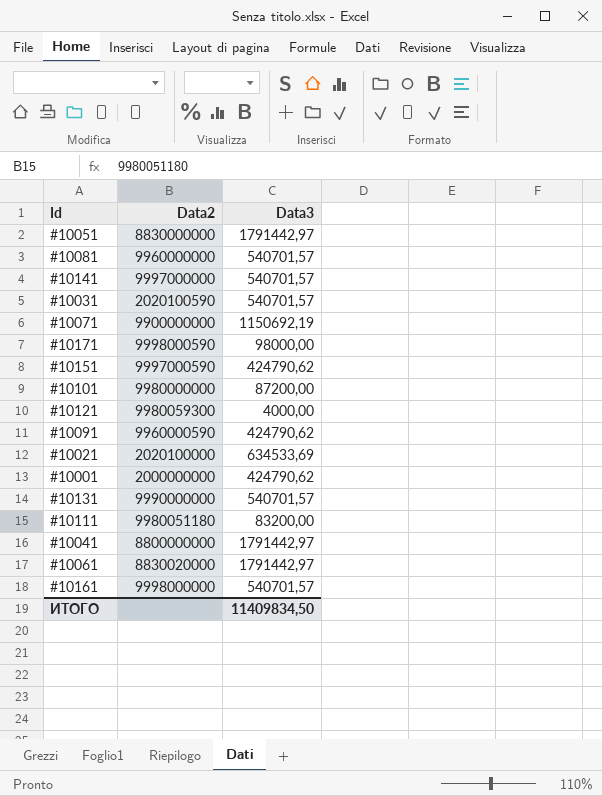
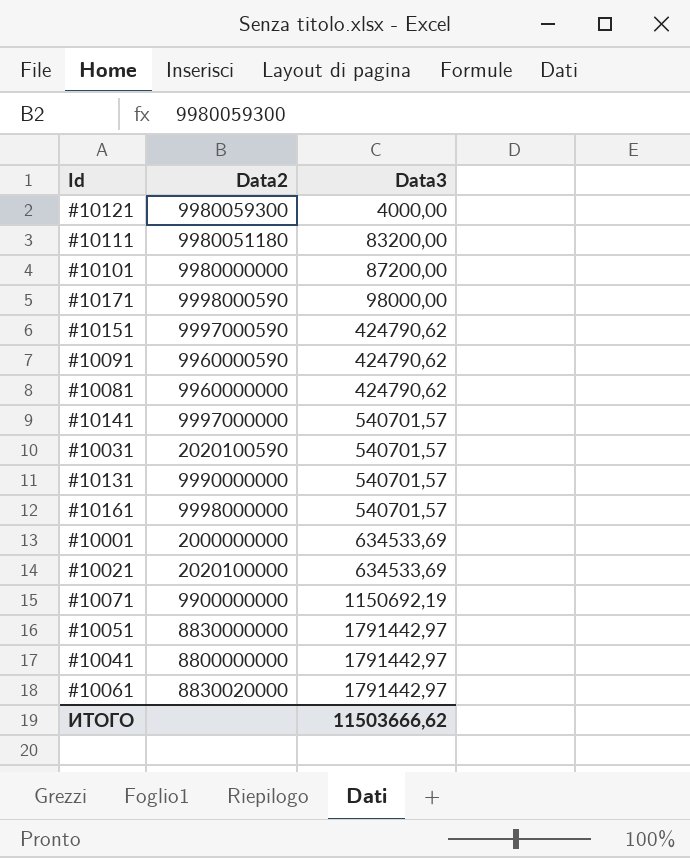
row order: none -> Data3 ascending
#10081 | Data3: 540701,57 -> 424790,62
#10001 | Data3: 424790,62 -> 634533,69
ИТОГО | Data3: 11409834,50 -> 11503666,62

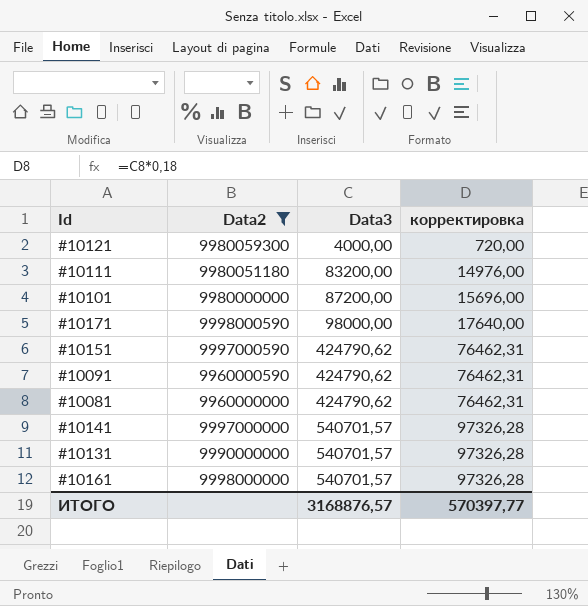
filter: none -> Data2 >= 9960000000
column корректировка | formula: none -> [Data3] * 0,18
ИТОГО | Data3: 11503666,62 -> 3168876,57

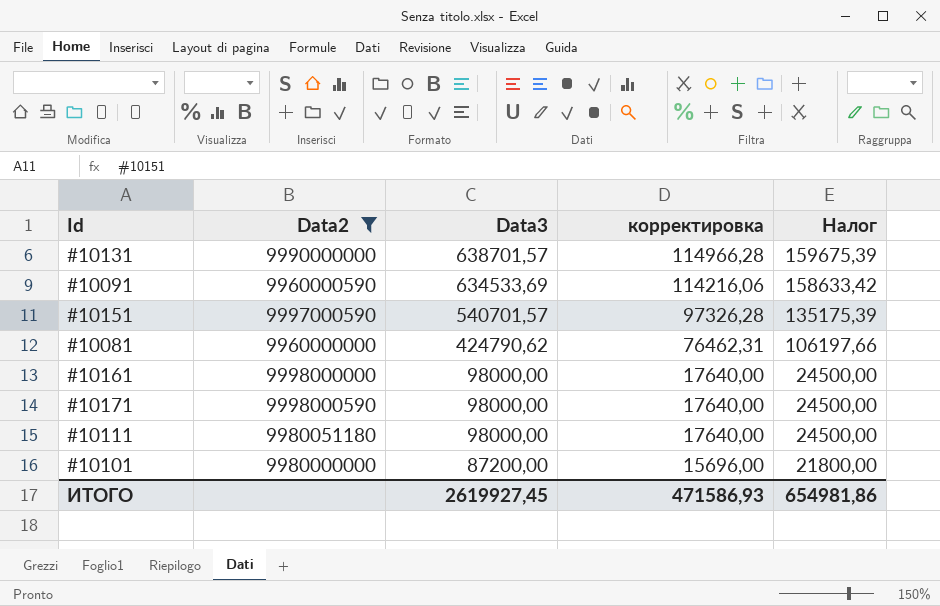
row order: Data3 ascending -> Data3 descending
column Налог | formula: none -> [Data3] * 0,25
row #10121: 9980059300 | 4000,00 | 720,00 -> none
row #10141: 9997000000 | 540701,57 | 97326,28 -> none
#10131 | Data3: 540701,57 -> 638701,57
#10131 | корректировка: 97326,28 -> 114966,28
#10091 | Data3: 424790,62 -> 634533,69
#10091 | корректировка: 76462,31 -> 114216,06
#10151 | Data3: 424790,62 -> 540701,57
#10151 | корректировка: 76462,31 -> 97326,28
#10161 | Data3: 540701,57 -> 98000,00
#10161 | корректировка: 97326,28 -> 17640,00
#10111 | Data3: 83200,00 -> 98000,00
#10111 | корректировка: 14976,00 -> 17640,00
ИТОГО | Data3: 3168876,57 -> 2619927,45
ИТОГО | корректировка: 570397,77 -> 471586,93

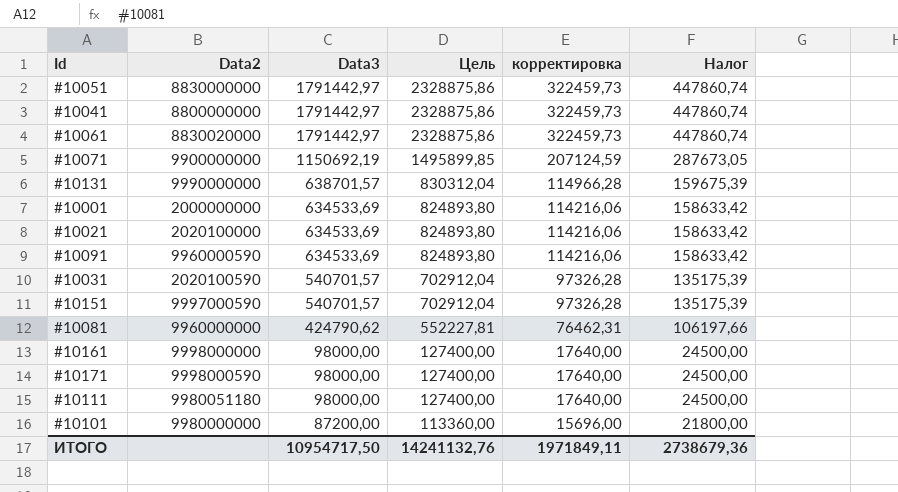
filter: Data2 >= 9960000000 -> none
column Цель | formula: none -> [Data3] * 1,3
ИТОГО | Data3: 2619927,45 -> 10954717,50
ИТОГО | корректировка: 471586,93 -> 1971849,11
ИТОГО | Налог: 654981,86 -> 2738679,36

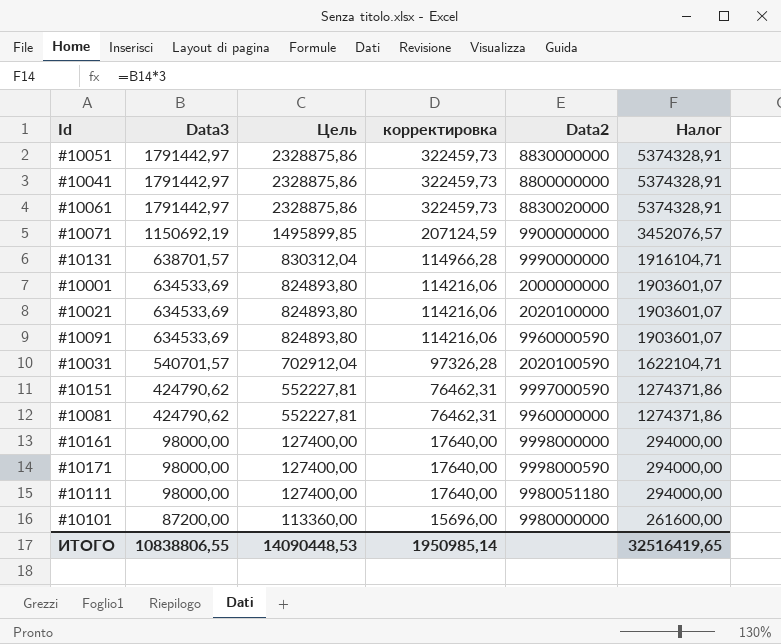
column Data2 | position: 2 -> 5
column Налог | formula: [Data3] * 0,25 -> [Data3] * 3
#10151 | Data3: 540701,57 -> 424790,62
#10151 | Цель: 702912,04 -> 552227,81
#10151 | корректировка: 97326,28 -> 76462,31
ИТОГО | Data3: 10954717,50 -> 10838806,55
ИТОГО | Цель: 14241132,76 -> 14090448,53
ИТОГО | корректировка: 1971849,11 -> 1950985,14
ИТОГО | Налог: 2738679,36 -> 32516419,65

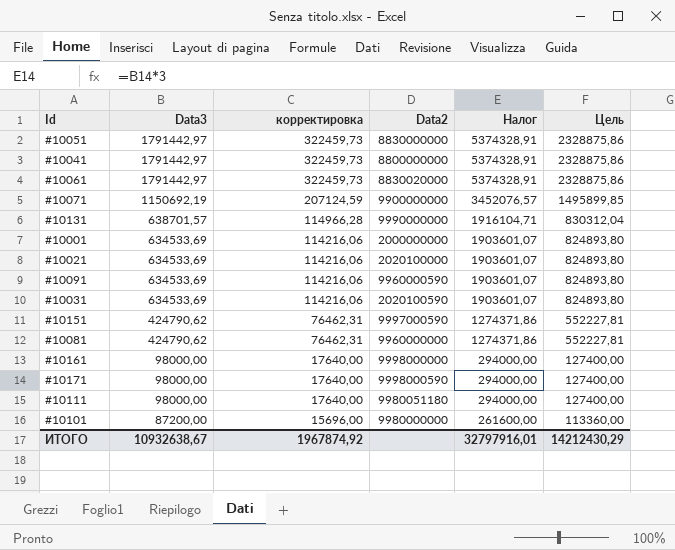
column Цель | position: 3 -> 6
#10031 | Data3: 540701,57 -> 634533,69
#10031 | корректировка: 97326,28 -> 114216,06
#10031 | Налог: 1622104,71 -> 1903601,07
#10031 | Цель: 702912,04 -> 824893,80
ИТОГО | Data3: 10838806,55 -> 10932638,67
ИТОГО | корректировка: 1950985,14 -> 1967874,92
ИТОГО | Налог: 32516419,65 -> 32797916,01
ИТОГО | Цель: 14090448,53 -> 14212430,29

